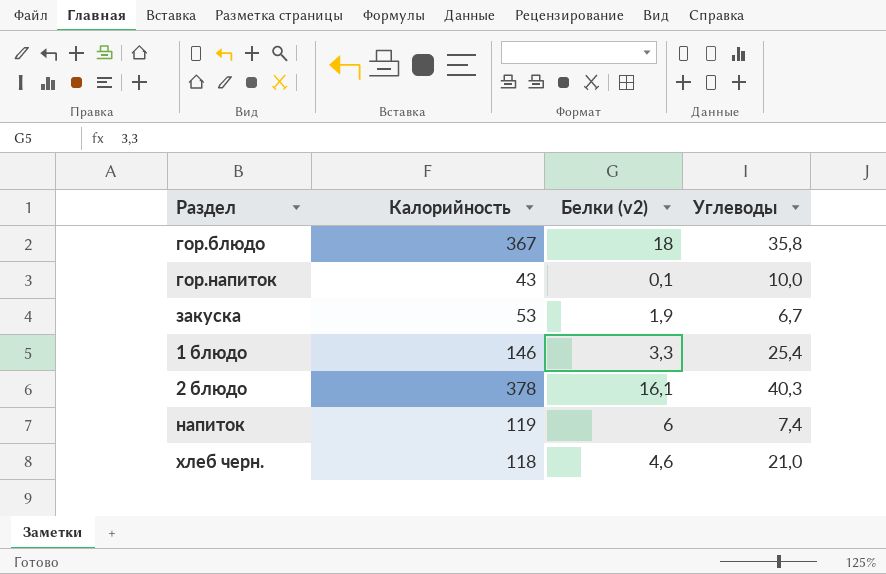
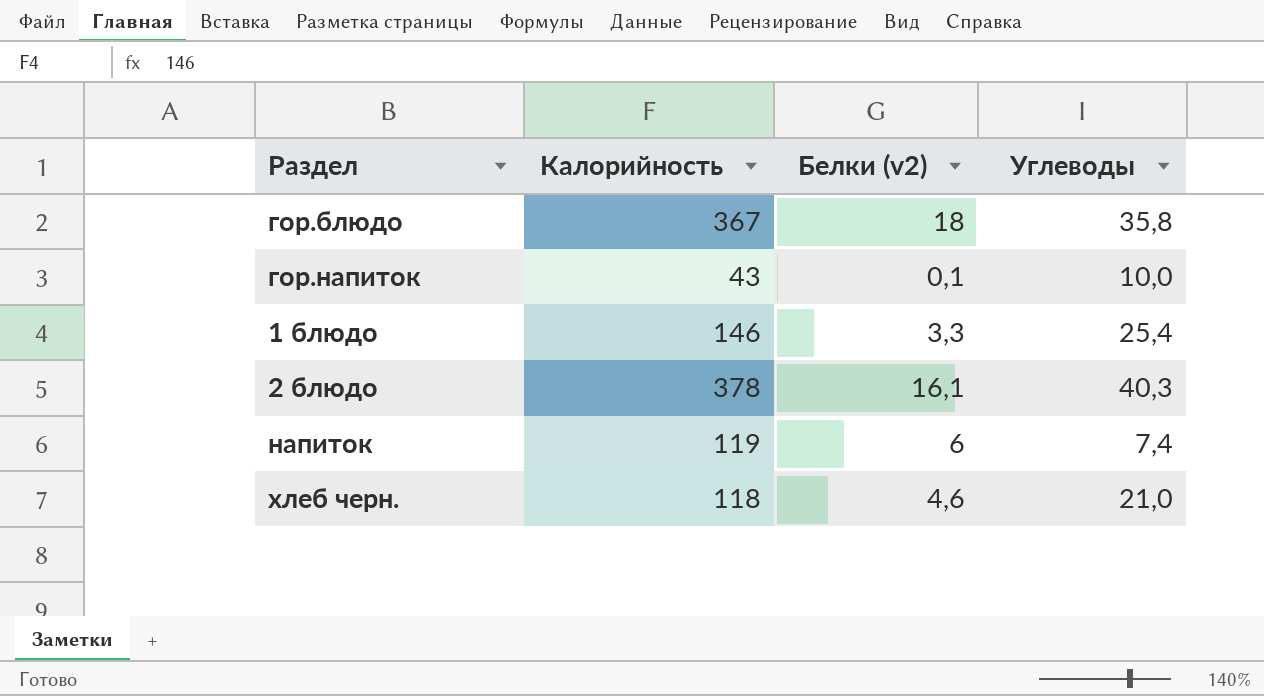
row закуска: 53 | 1,9 | 6,7 -> none

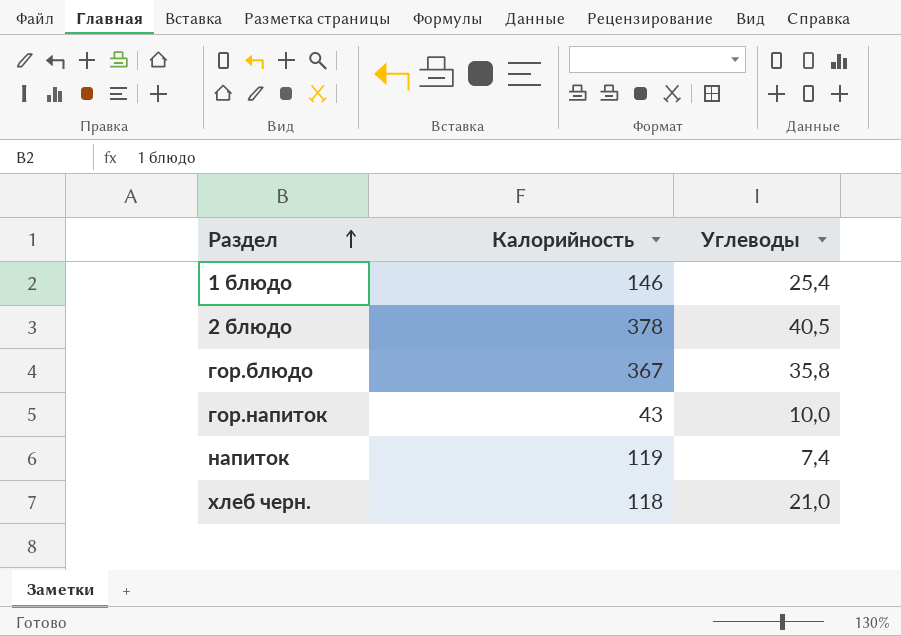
row order: none -> Раздел ascending
column Белки (v2) | position: 3 -> none
2 блюдо | Углеводы: 40,3 -> 40,5

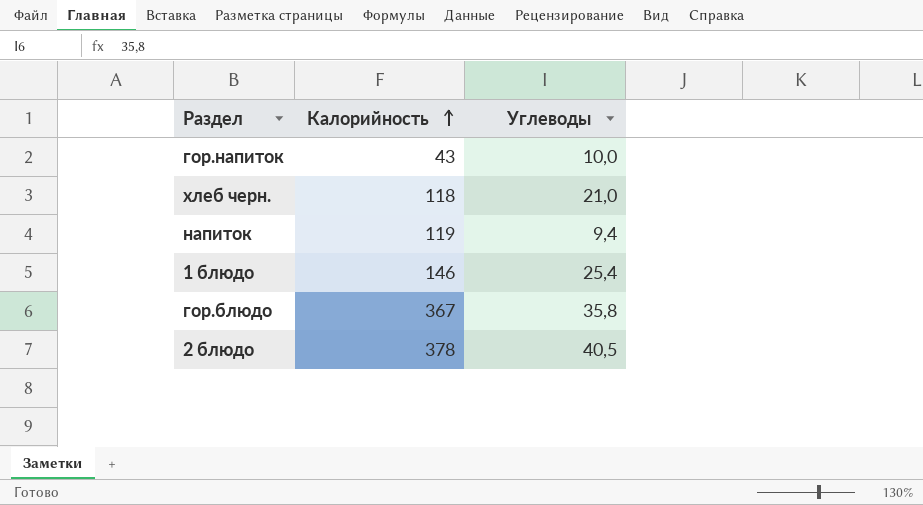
row order: Раздел ascending -> Калорийность ascending
напиток | Углеводы: 7,4 -> 9,4

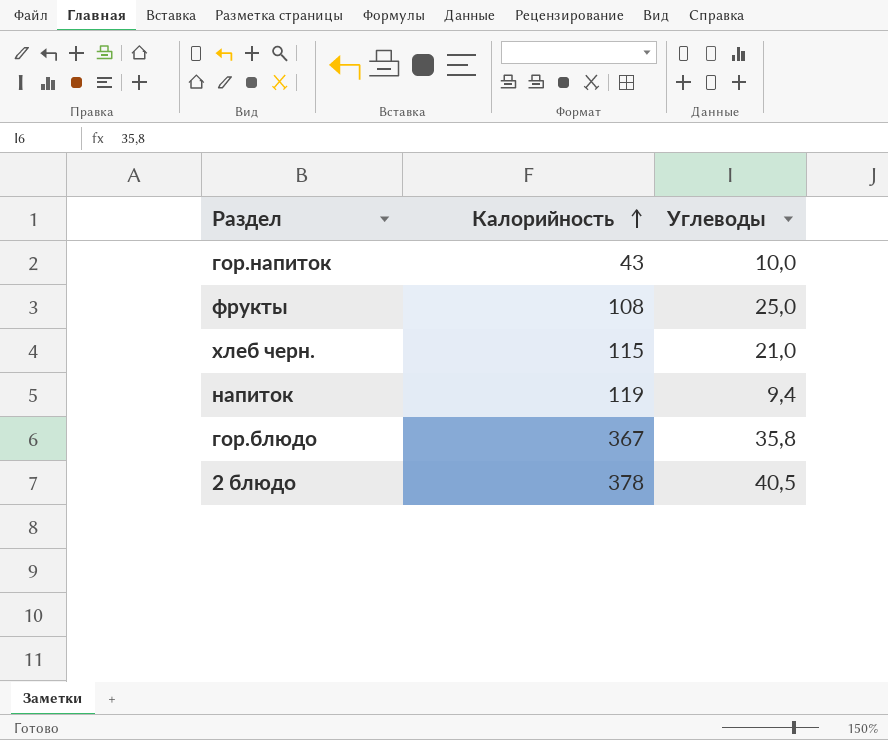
row 1 блюдо: 146 | 25,4 -> none
row фрукты: none -> 108 | 25,0
хлеб черн. | Калорийность: 118 -> 115

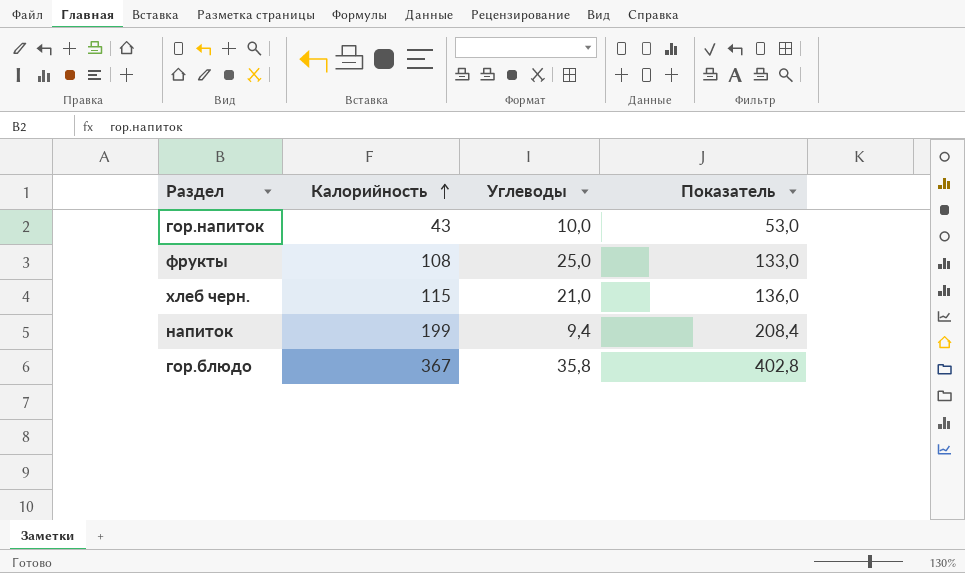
column Показатель | formula: none -> [Калорийность] + [Углеводы]
row 2 блюдо: 378 | 40,5 -> none
напиток | Калорийность: 119 -> 199

